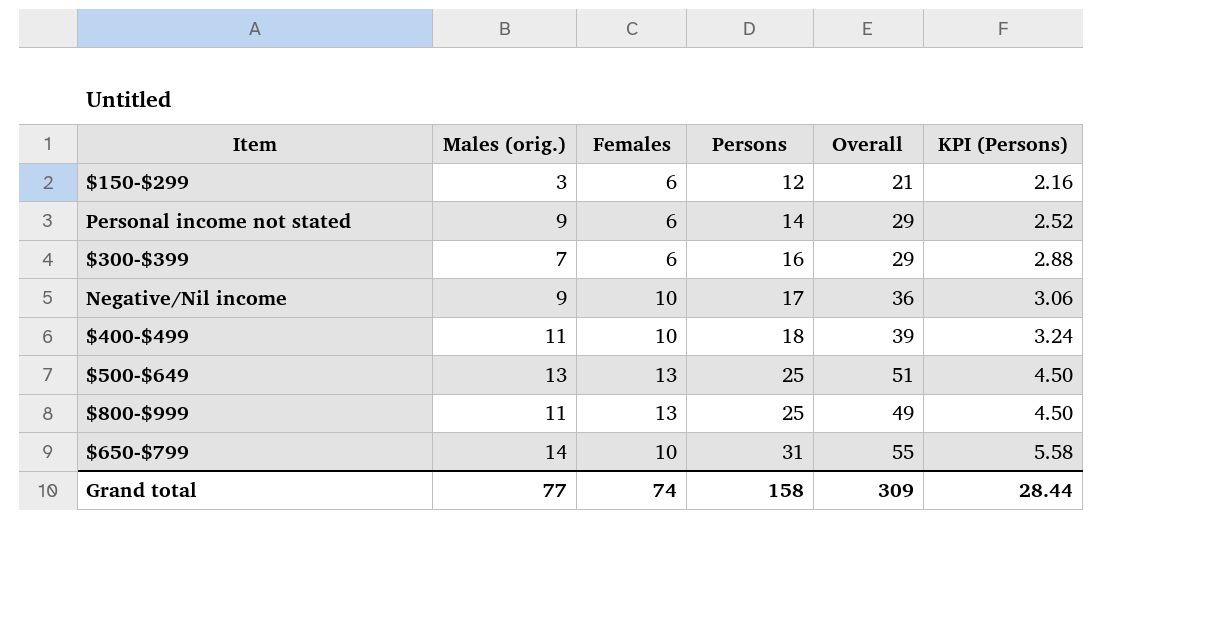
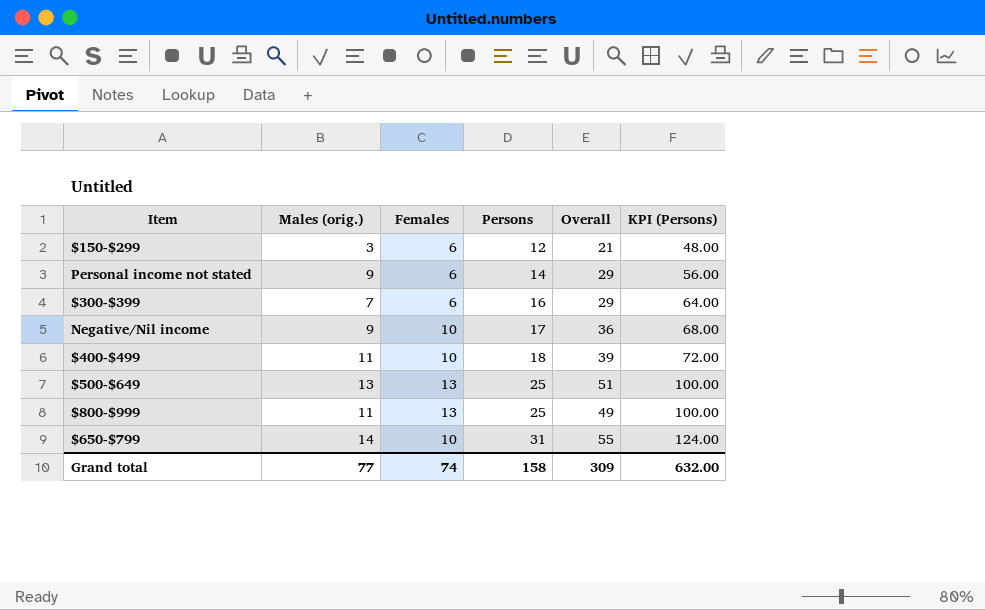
column KPI (Persons) | formula: [Persons] * 0.18 -> [Persons] * 4
Grand total | KPI (Persons): 28.44 -> 632.00

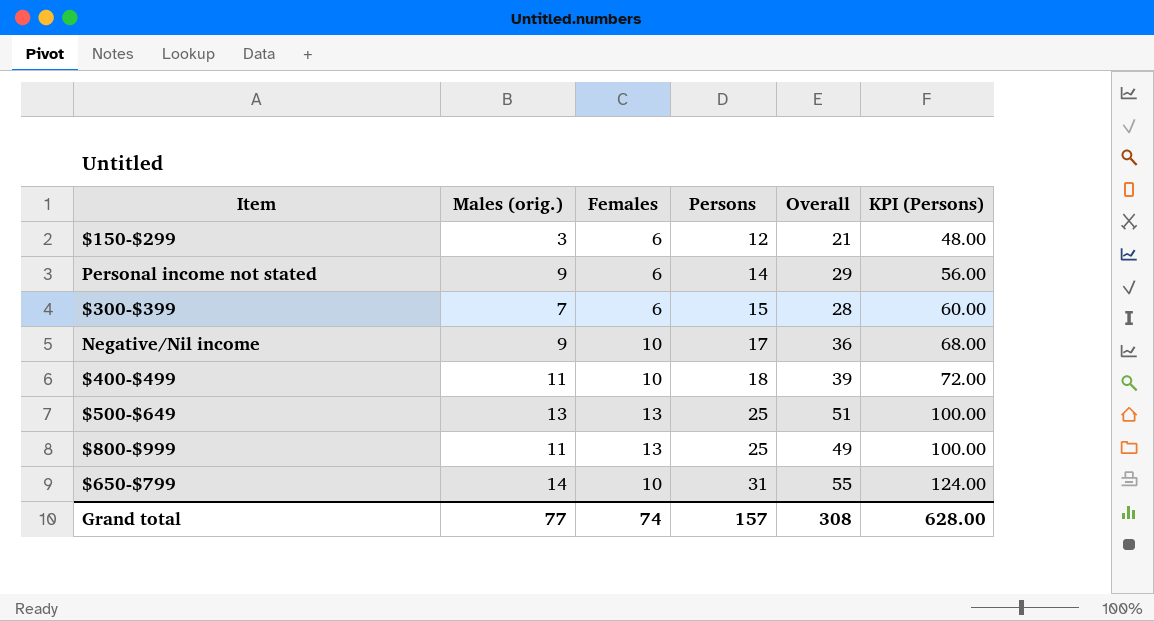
$300-$399 | Persons: 16 -> 15
$300-$399 | Overall: 29 -> 28
$300-$399 | KPI (Persons): 64.00 -> 60.00
Grand total | Persons: 158 -> 157
Grand total | Overall: 309 -> 308
Grand total | KPI (Persons): 632.00 -> 628.00

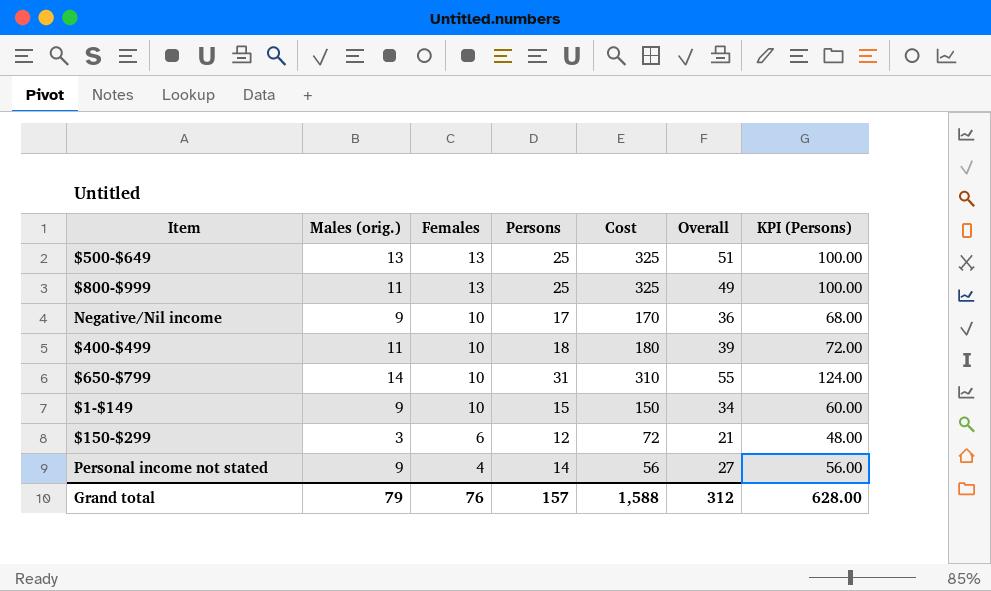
row order: Persons ascending -> Females descending
column Cost | formula: none -> [Females] * [Persons]
row $300-$399: 7 | 6 | 15 | 28 | 60.00 -> none
row $1-$149: none -> 9 | 10 | 15 | 150 | 34 | 60.00
Personal income not stated | Females: 6 -> 4
Personal income not stated | Overall: 29 -> 27
Grand total | Males (orig.): 77 -> 79
Grand total | Females: 74 -> 76
Grand total | Overall: 308 -> 312

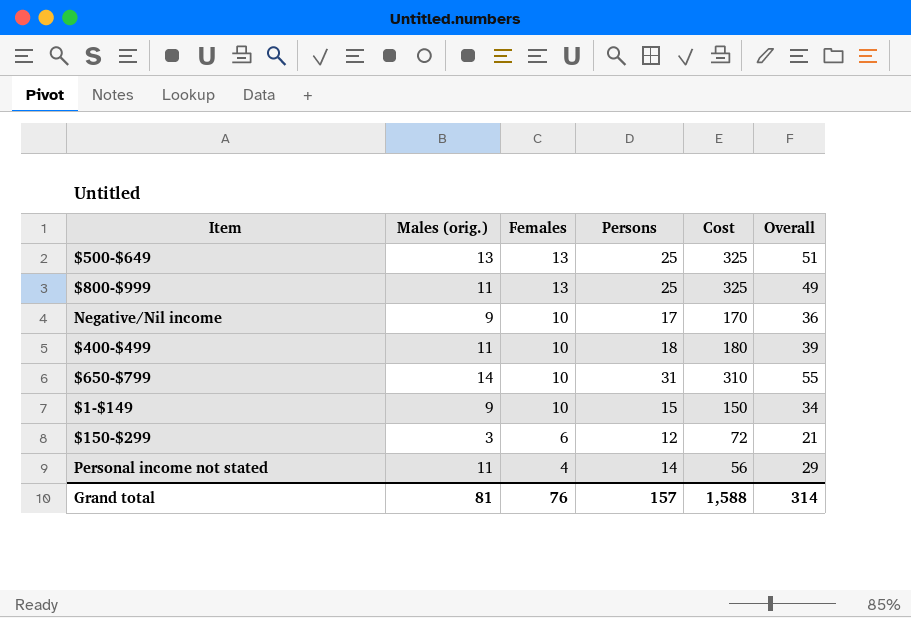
column KPI (Persons) | formula: [Persons] * 4 -> none
Personal income not stated | Males (orig.): 9 -> 11
Personal income not stated | Overall: 27 -> 29
Grand total | Males (orig.): 79 -> 81
Grand total | Overall: 312 -> 314

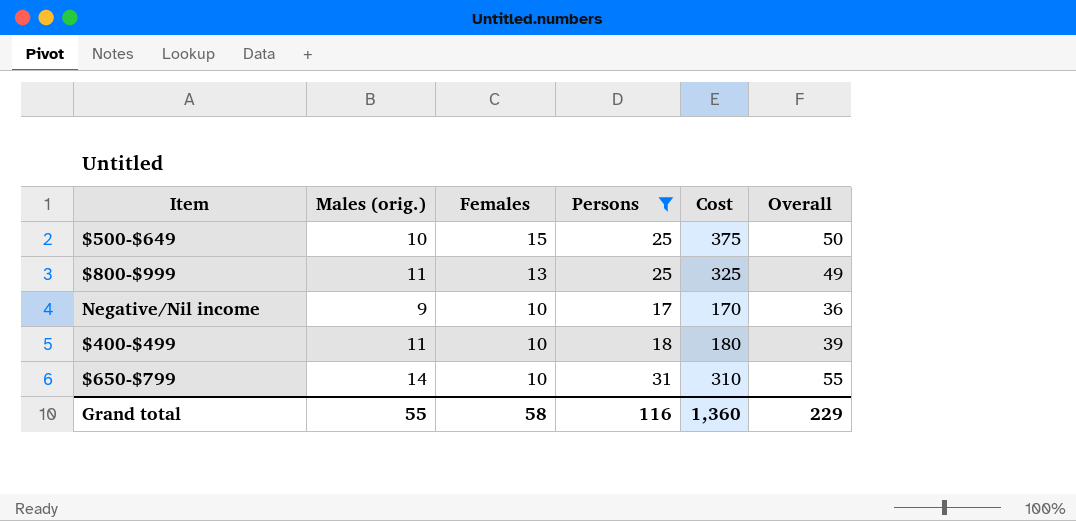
filter: none -> Persons >= 17
$500-$649 | Males (orig.): 13 -> 10
$500-$649 | Females: 13 -> 15
$500-$649 | Cost: 325 -> 375
$500-$649 | Overall: 51 -> 50
Grand total | Males (orig.): 81 -> 55
Grand total | Females: 76 -> 58
Grand total | Persons: 157 -> 116
Grand total | Cost: 1,588 -> 1,360
Grand total | Overall: 314 -> 229

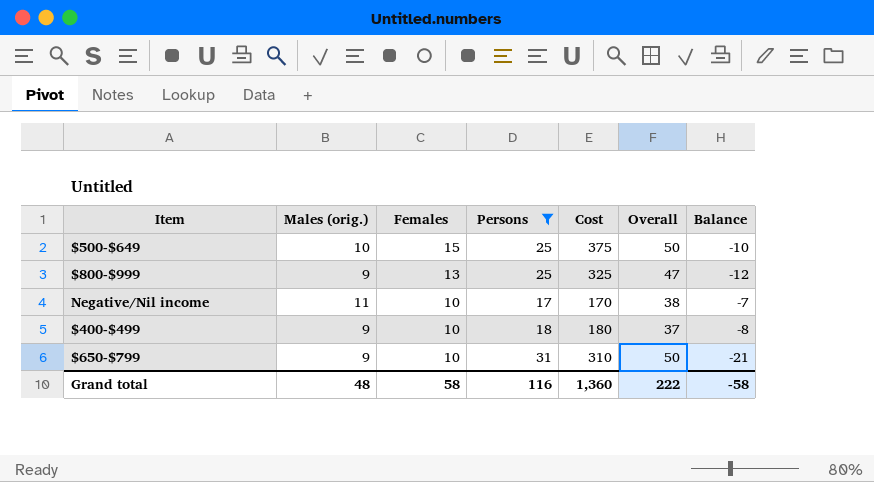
column Balance | formula: none -> [Females] - [Persons]
$800-$999 | Males (orig.): 11 -> 9
$800-$999 | Overall: 49 -> 47
Negative/Nil income | Males (orig.): 9 -> 11
Negative/Nil income | Overall: 36 -> 38
$400-$499 | Males (orig.): 11 -> 9
$400-$499 | Overall: 39 -> 37
$650-$799 | Males (orig.): 14 -> 9
$650-$799 | Overall: 55 -> 50
Grand total | Males (orig.): 55 -> 48
Grand total | Overall: 229 -> 222

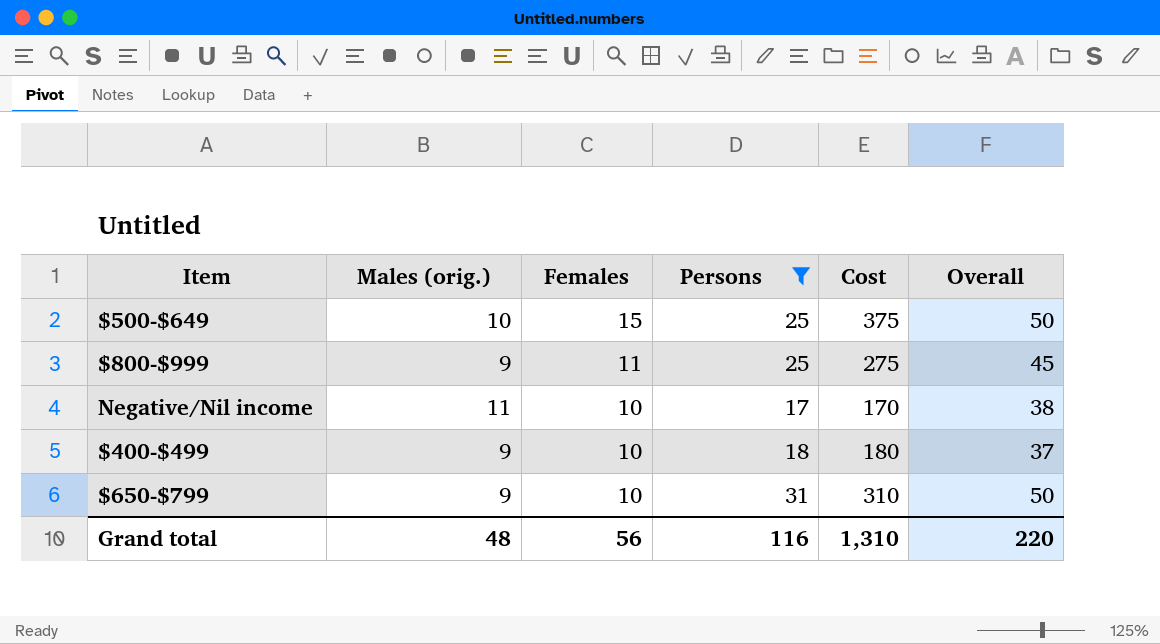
column Balance | formula: [Females] - [Persons] -> none
$800-$999 | Females: 13 -> 11
$800-$999 | Cost: 325 -> 275
$800-$999 | Overall: 47 -> 45
Grand total | Females: 58 -> 56
Grand total | Cost: 1,360 -> 1,310
Grand total | Overall: 222 -> 220

